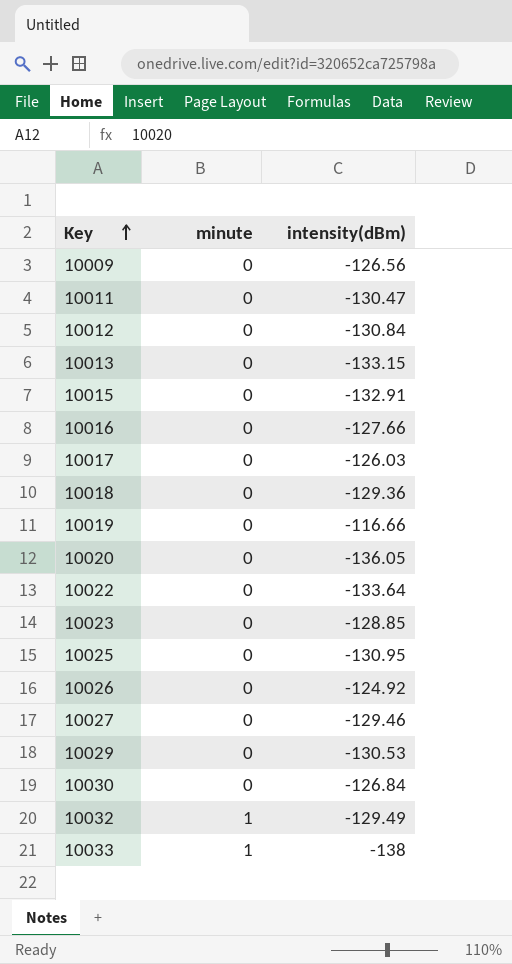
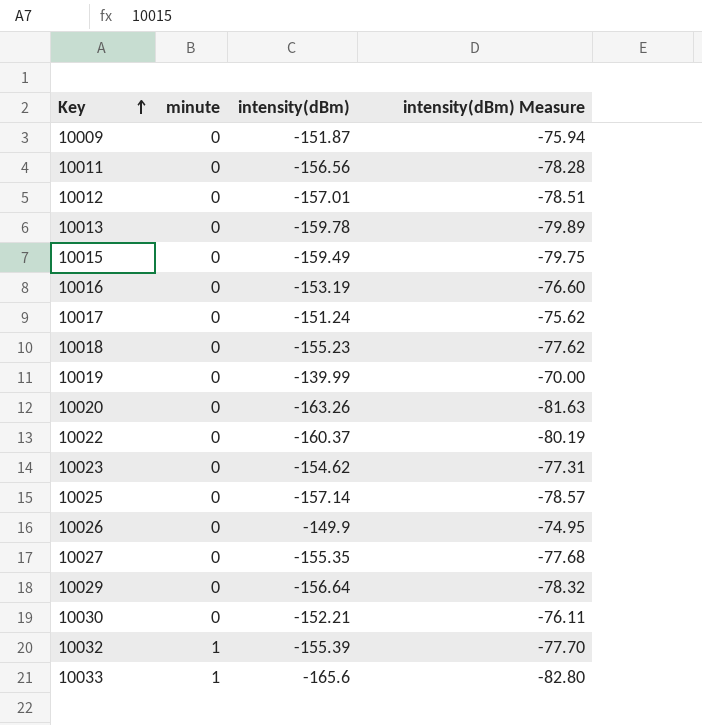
column intensity(dBm) Measure | formula: none -> [intensity(dBm)] * 0.5
10009 | intensity(dBm): -126.56 -> -151.87
10011 | intensity(dBm): -130.47 -> -156.56
10012 | intensity(dBm): -130.84 -> -157.01
10013 | intensity(dBm): -133.15 -> -159.78
10015 | intensity(dBm): -132.91 -> -159.49
10016 | intensity(dBm): -127.66 -> -153.19
10017 | intensity(dBm): -126.03 -> -151.24
10018 | intensity(dBm): -129.36 -> -155.23
10019 | intensity(dBm): -116.66 -> -139.99
10020 | intensity(dBm): -136.05 -> -163.26
10022 | intensity(dBm): -133.64 -> -160.37
10023 | intensity(dBm): -128.85 -> -154.62
10025 | intensity(dBm): -130.95 -> -157.14
10026 | intensity(dBm): -124.92 -> -149.9
10027 | intensity(dBm): -129.46 -> -155.35
10029 | intensity(dBm): -130.53 -> -156.64
10030 | intensity(dBm): -126.84 -> -152.21
10032 | intensity(dBm): -129.49 -> -155.39
10033 | intensity(dBm): -138 -> -165.6

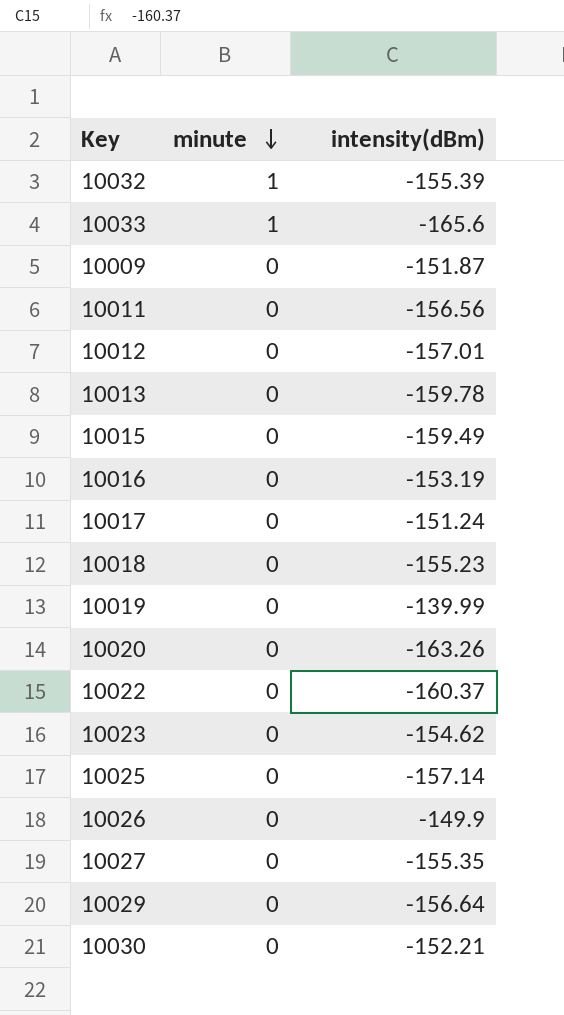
row order: Key ascending -> minute descending
column intensity(dBm) Measure | formula: [intensity(dBm)] * 0.5 -> none

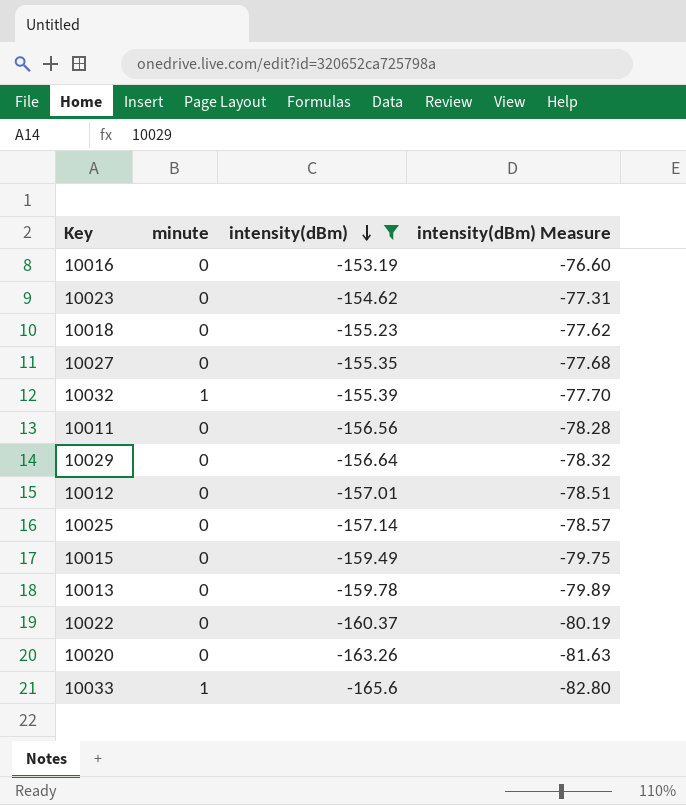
filter: none -> intensity(dBm) <= -153.19
row order: minute descending -> intensity(dBm) descending
column intensity(dBm) Measure | formula: none -> [intensity(dBm)] * 0.5

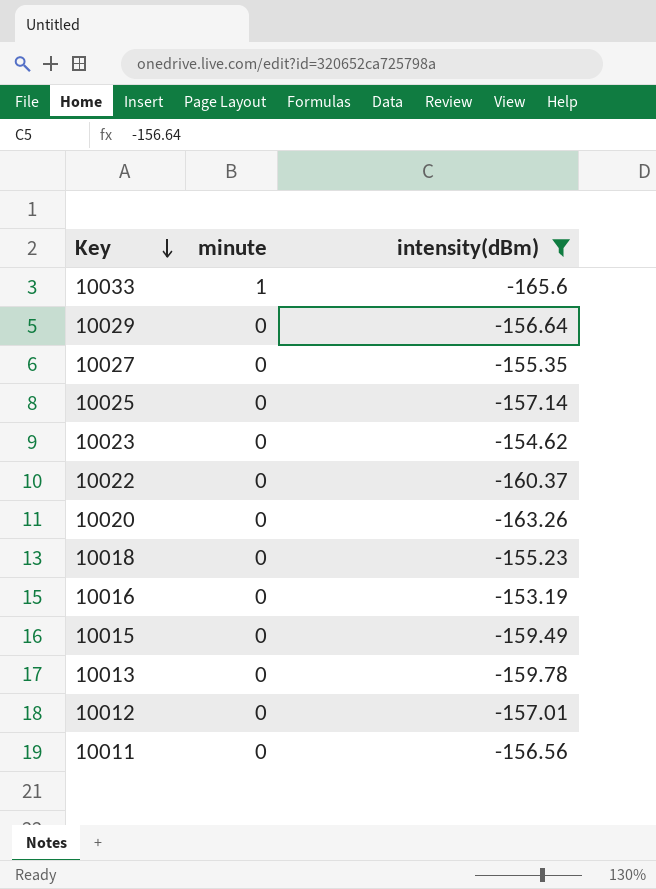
row order: intensity(dBm) descending -> Key descending
column intensity(dBm) Measure | formula: [intensity(dBm)] * 0.5 -> none
row 10032: 1 | -155.39 | -77.70 -> none

